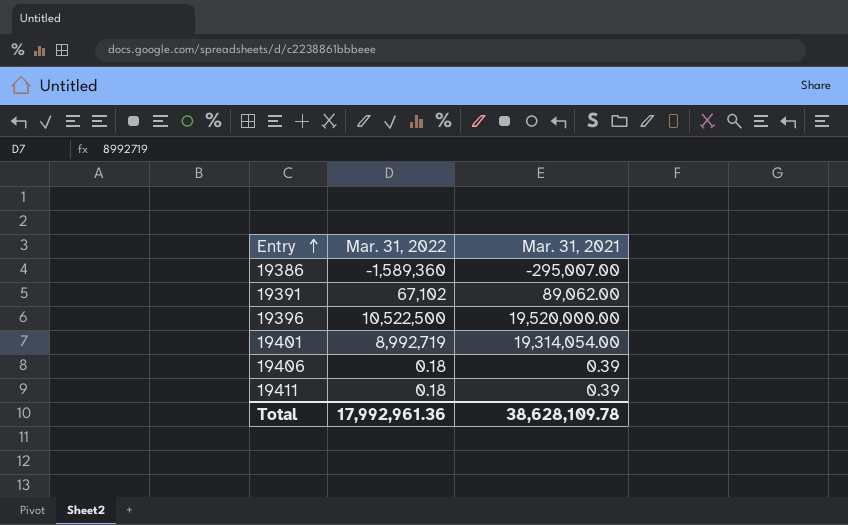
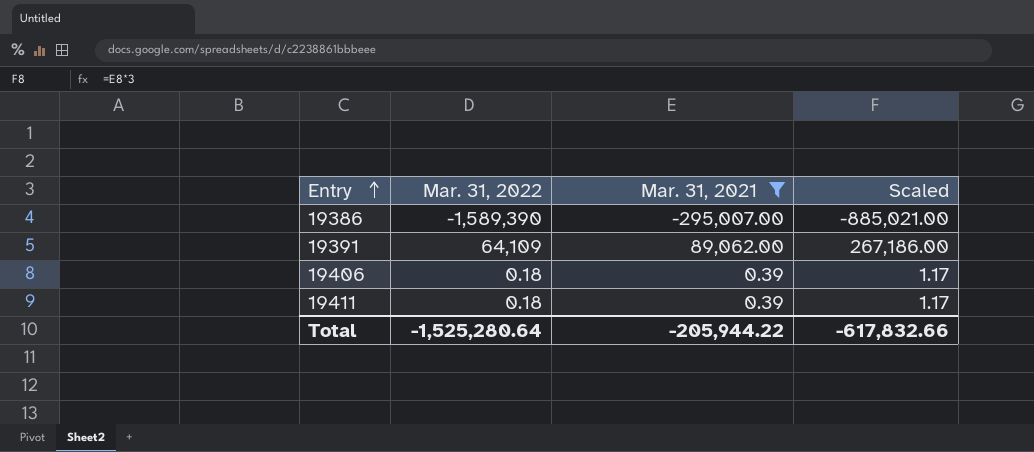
filter: none -> Mar. 31, 2021 <= 89,062.00
column Scaled | formula: none -> [Mar. 31, 2021] * 3
19386 | Mar. 31, 2022: -1,589,360 -> -1,589,390
19391 | Mar. 31, 2022: 67,102 -> 64,109
Total | Mar. 31, 2022: 17,992,961.36 -> -1,525,280.64
Total | Mar. 31, 2021: 38,628,109.78 -> -205,944.22

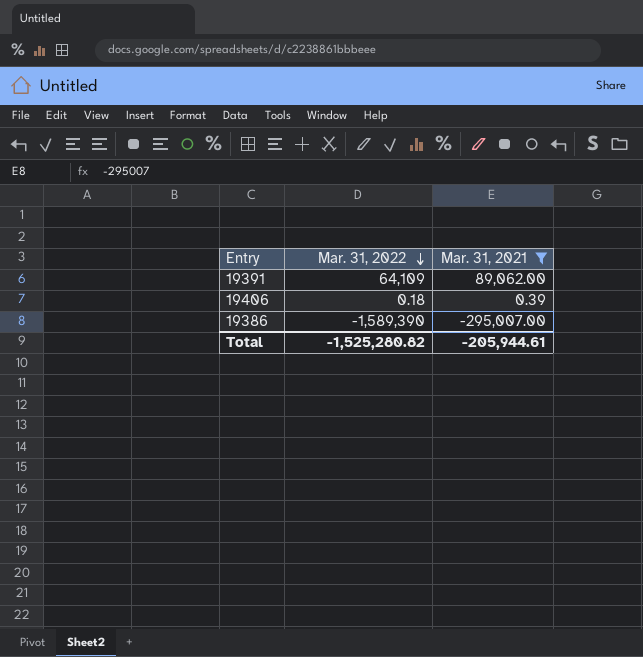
row order: Entry ascending -> Mar. 31, 2022 descending
column Scaled | formula: [Mar. 31, 2021] * 3 -> none
row 19411: 0.18 | 0.39 | 1.17 -> none
Total | Mar. 31, 2022: -1,525,280.64 -> -1,525,280.82
Total | Mar. 31, 2021: -205,944.22 -> -205,944.61

